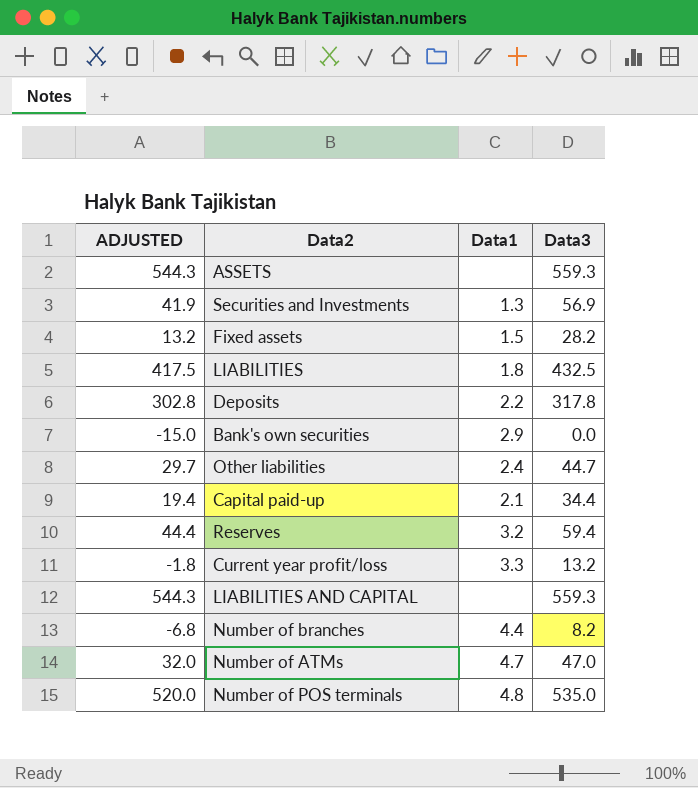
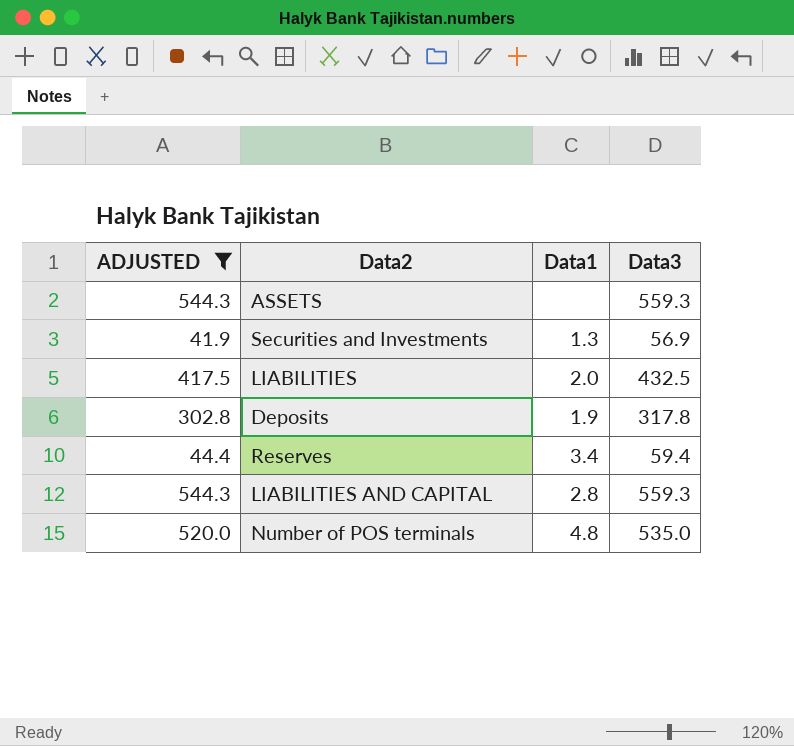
filter: none -> ADJUSTED >= 41.9
LIABILITIES | Data1: 1.8 -> 2.0
Deposits | Data1: 2.2 -> 1.9
Reserves | Data1: 3.2 -> 3.4
LIABILITIES AND CAPITAL | Data1: none -> 2.8

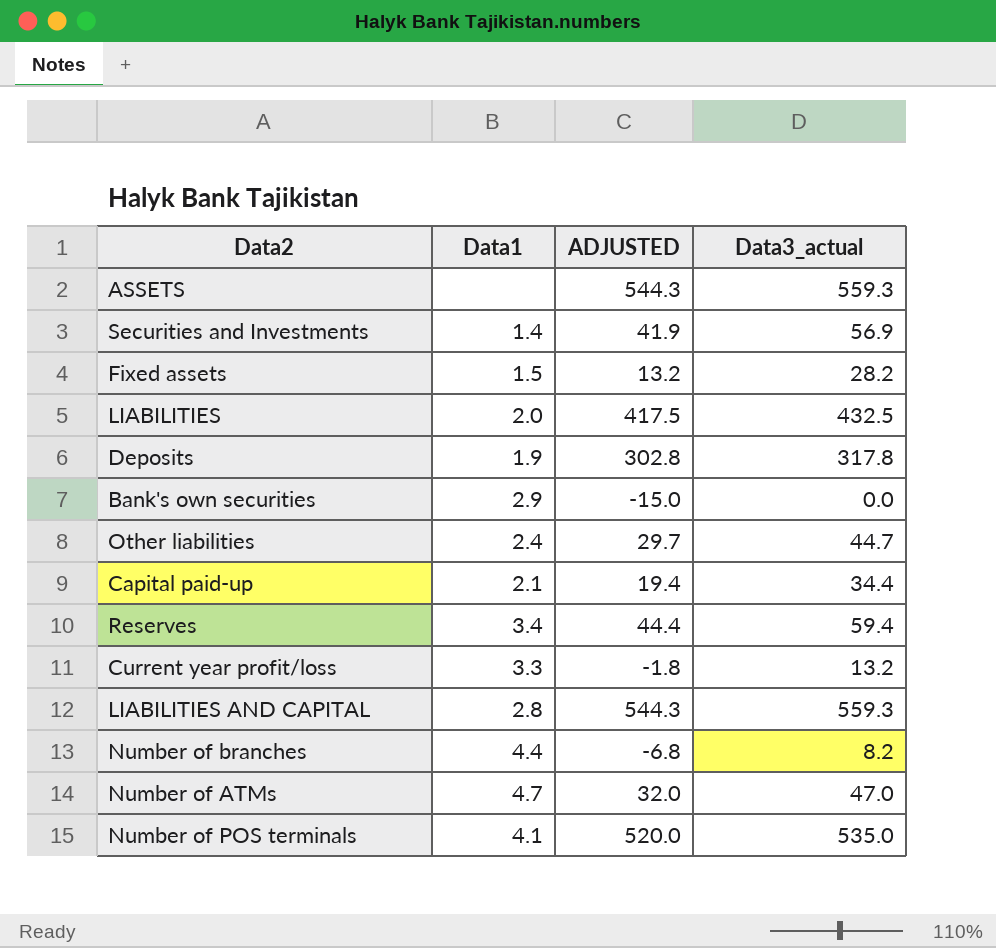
filter: ADJUSTED >= 41.9 -> none
column ADJUSTED | position: 1 -> 3
column name: Data3 -> Data3_actual
Securities and Investments | Data1: 1.3 -> 1.4
Number of POS terminals | Data1: 4.8 -> 4.1

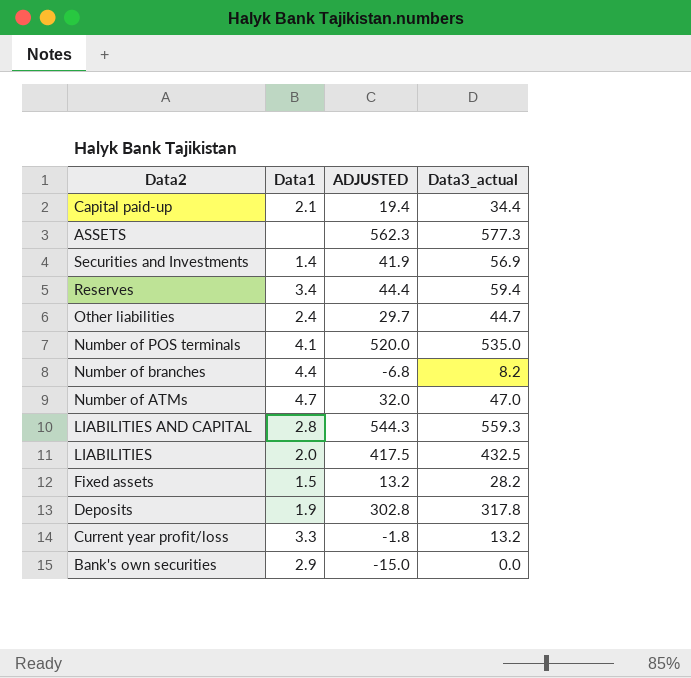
row order: none -> Data2 descending
АSSETS | ADJUSTED: 544.3 -> 562.3
АSSETS | Data3_actual: 559.3 -> 577.3

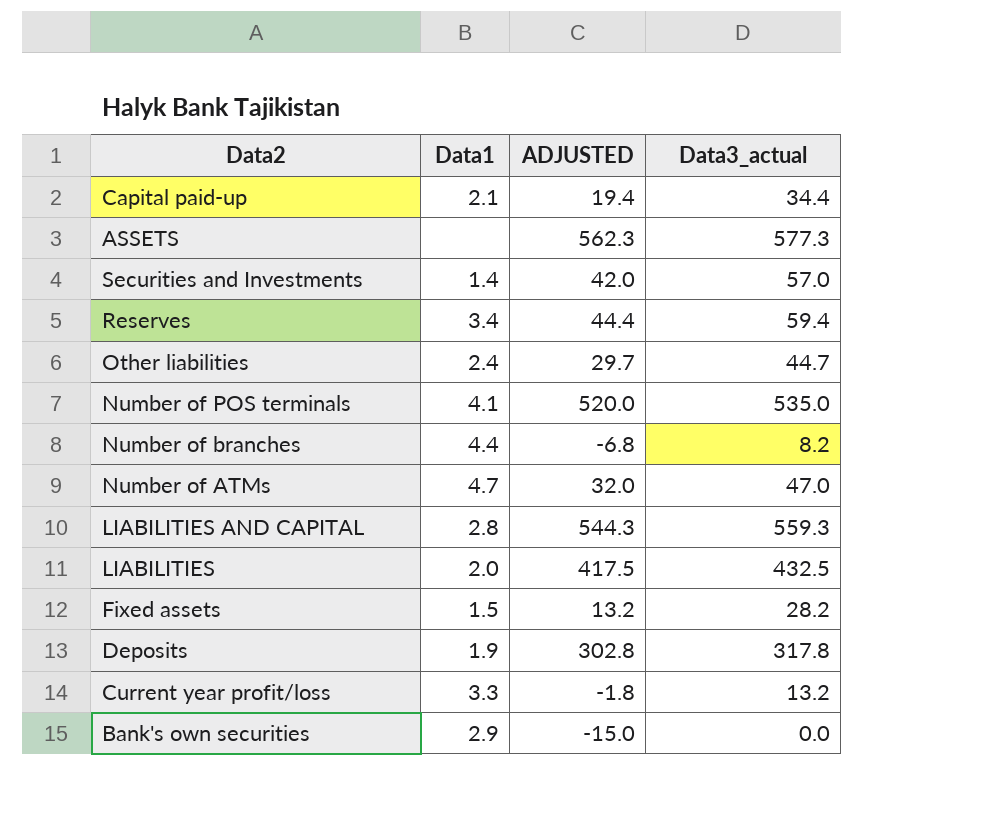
Securities and Investments | ADJUSTED: 41.9 -> 42.0
Securities and Investments | Data3_actual: 56.9 -> 57.0

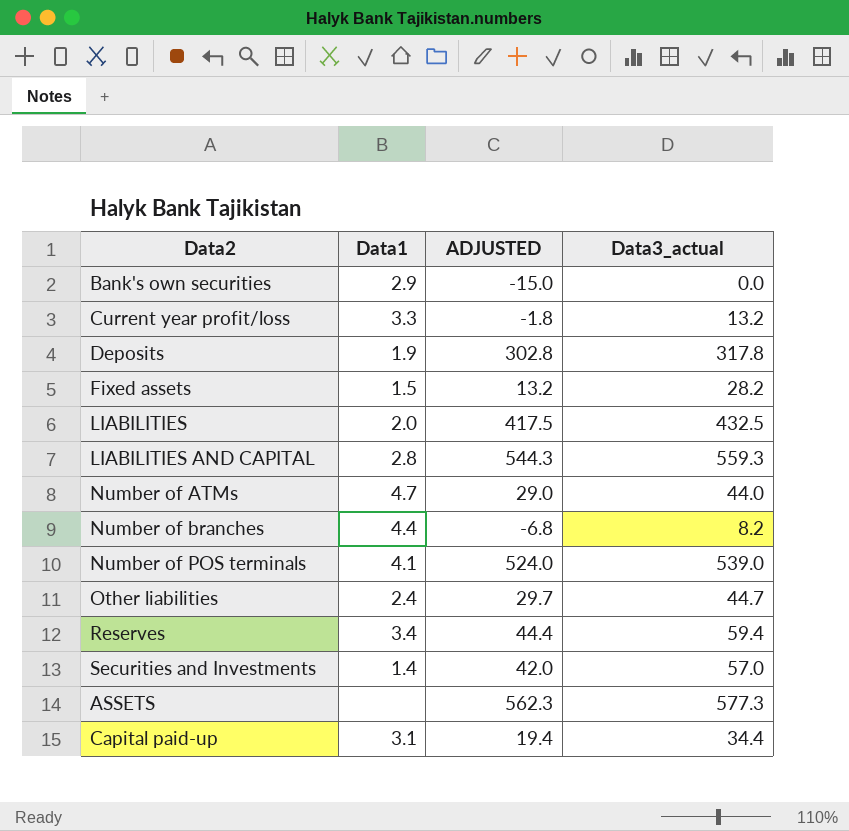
row order: Data2 descending -> Data2 ascending
Number of ATMs | ADJUSTED: 32.0 -> 29.0
Number of ATMs | Data3_actual: 47.0 -> 44.0
Number of POS terminals | ADJUSTED: 520.0 -> 524.0
Number of POS terminals | Data3_actual: 535.0 -> 539.0
Сapital paid-up | Data1: 2.1 -> 3.1

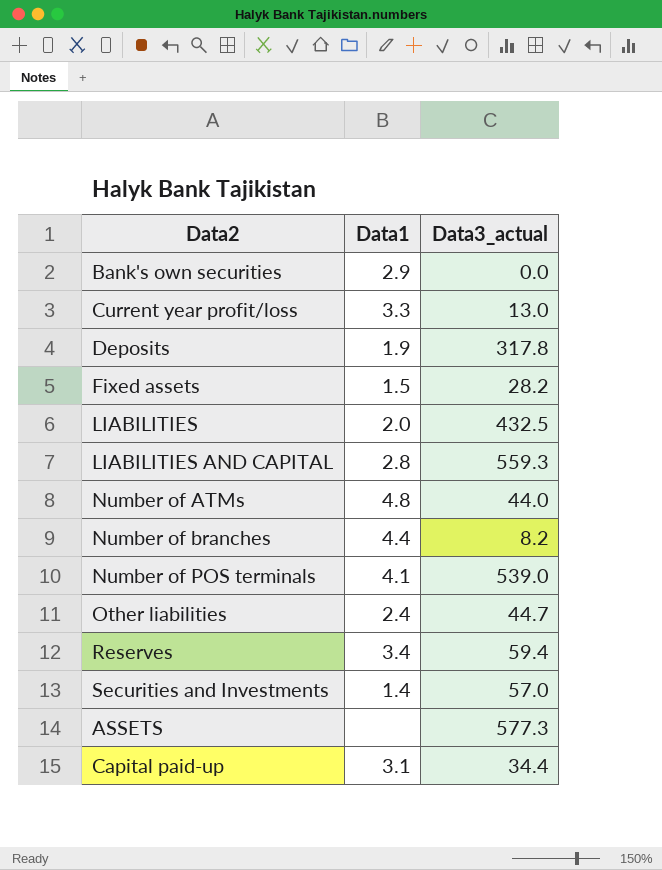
column ADJUSTED | formula: [Data3_actual] - 15 -> none
Current year profit/loss | Data3_actual: 13.2 -> 13.0
Number of ATMs | Data1: 4.7 -> 4.8

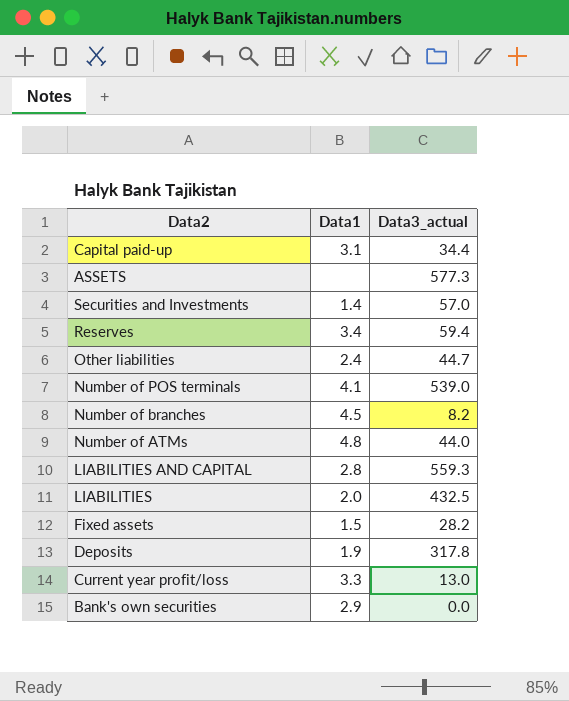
row order: Data2 ascending -> Data2 descending
Number of branches | Data1: 4.4 -> 4.5

